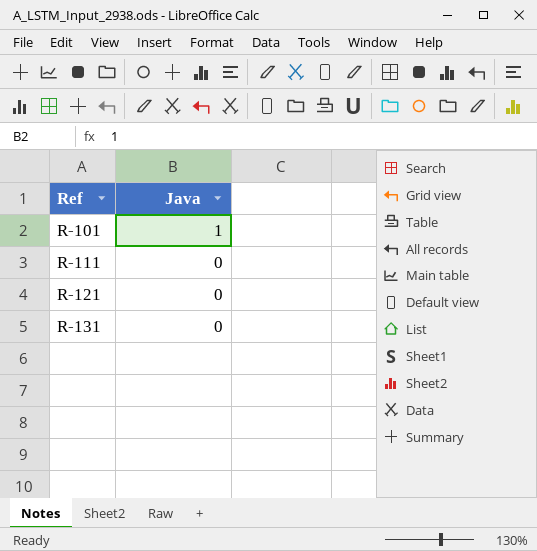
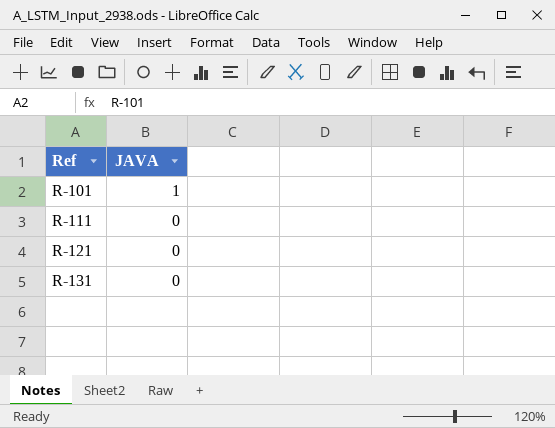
column name: Java -> JAVA

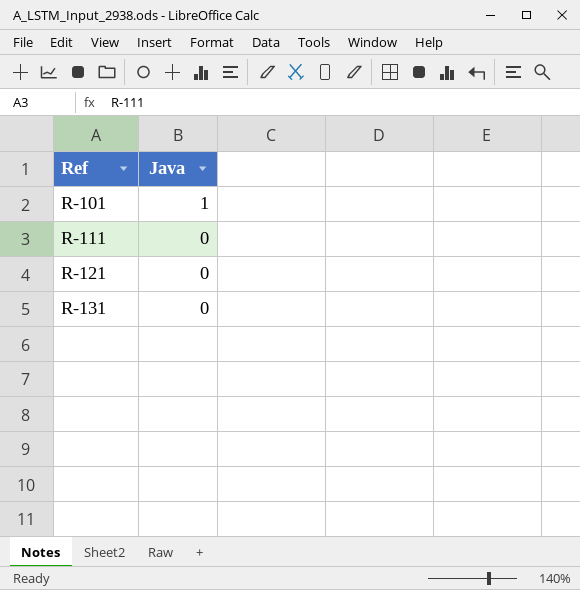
column name: JAVA -> Java

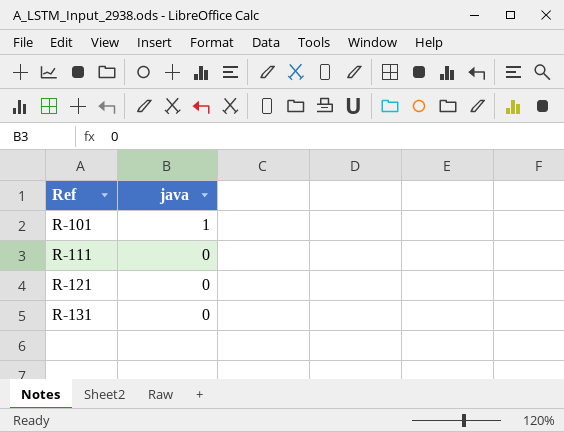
column name: Java -> java

